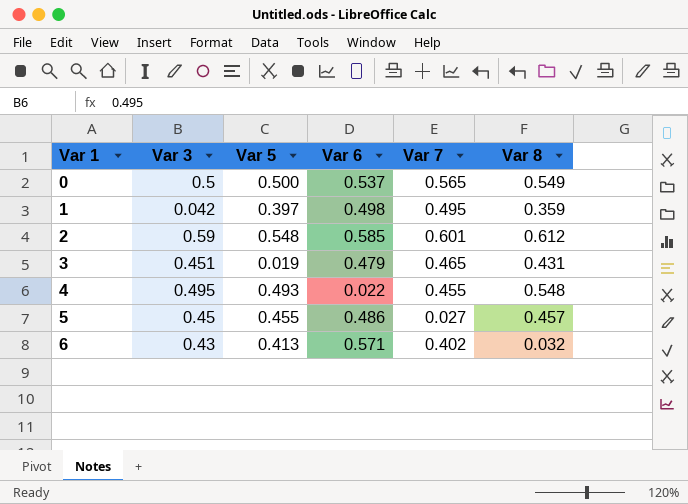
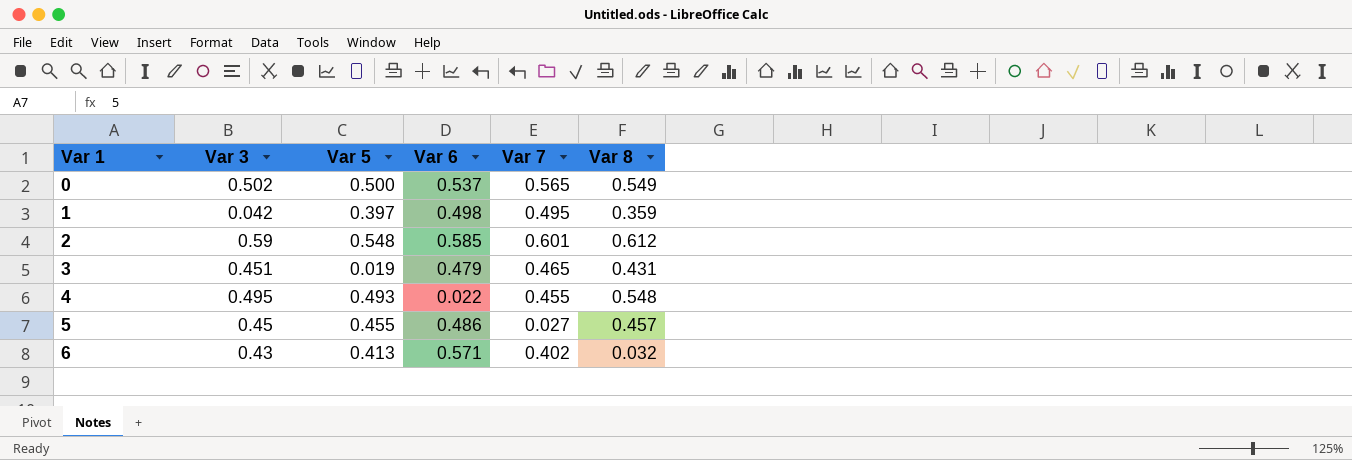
0 | Var 3: 0.5 -> 0.502

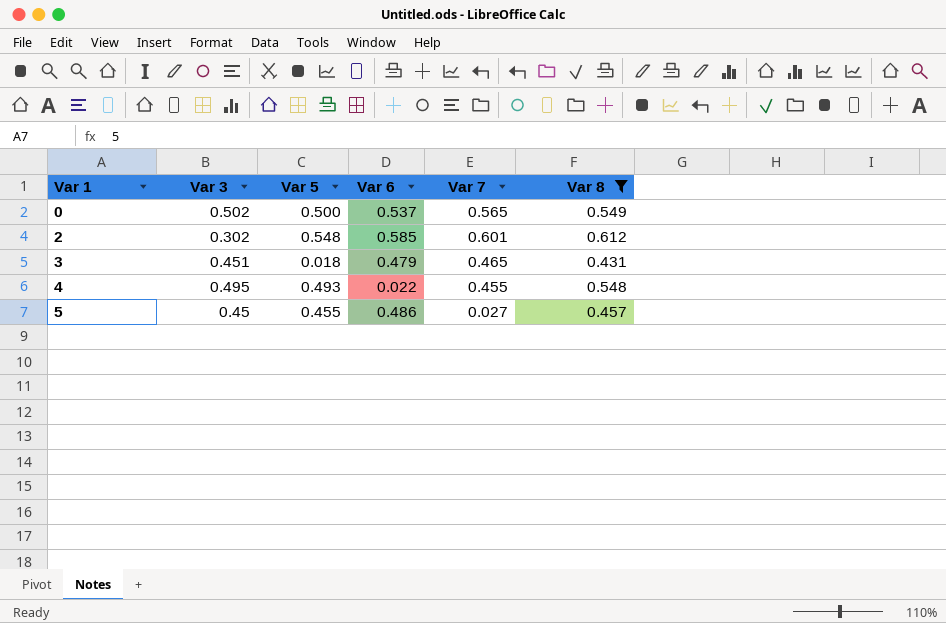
filter: none -> Var 8 >= 0.431
2 | Var 3: 0.59 -> 0.302
3 | Var 5: 0.019 -> 0.018

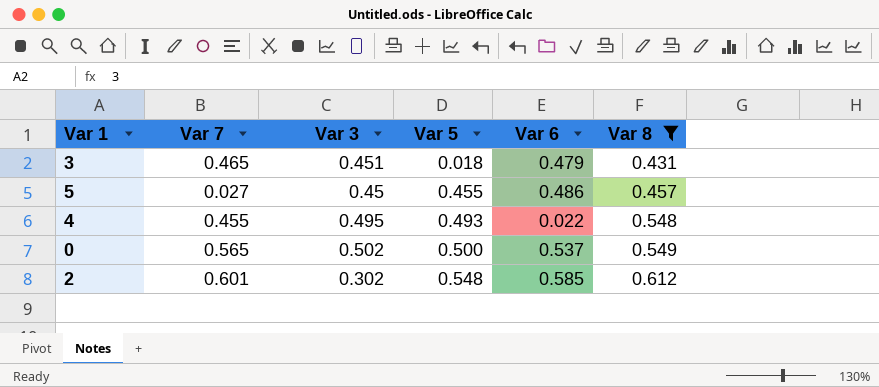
row order: Var 1 ascending -> Var 5 ascending
column Var 7 | position: 5 -> 2

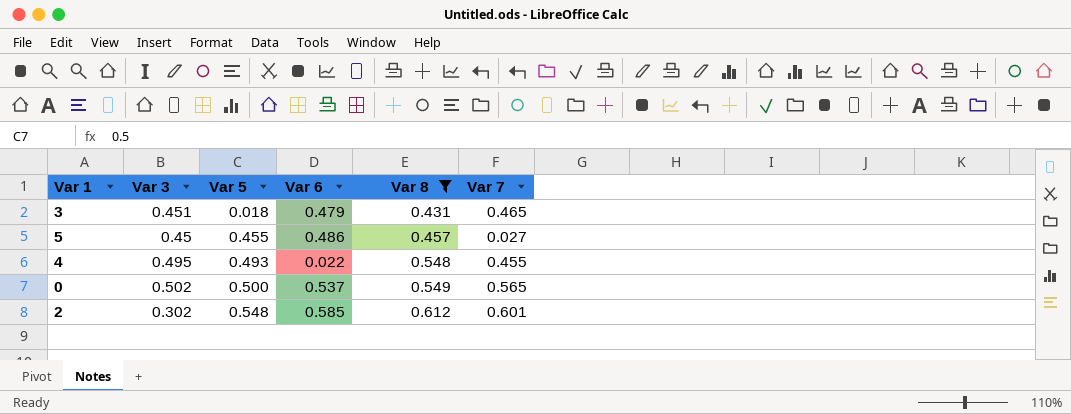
column Var 7 | position: 2 -> 6

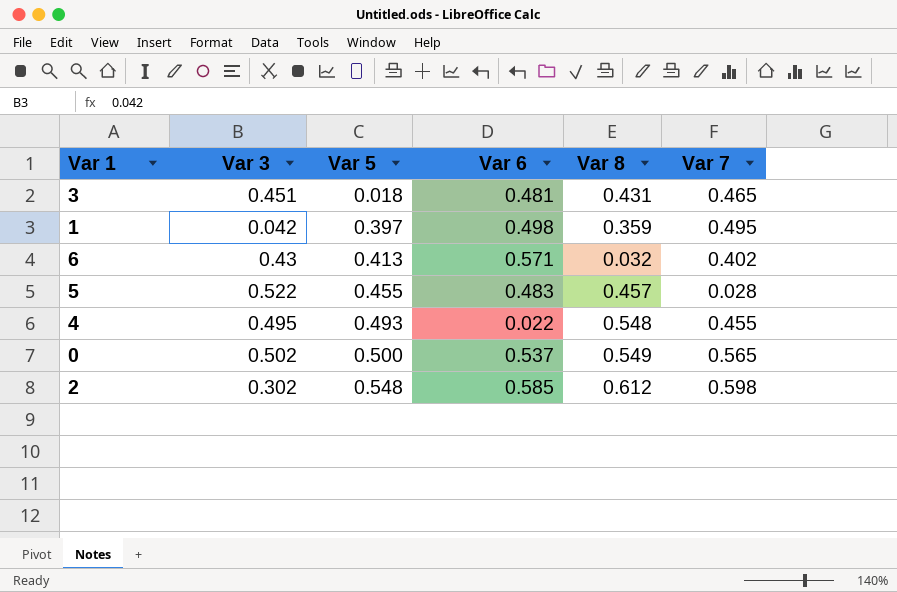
filter: Var 8 >= 0.431 -> none
3 | Var 6: 0.479 -> 0.481
5 | Var 3: 0.45 -> 0.522
5 | Var 6: 0.486 -> 0.483
5 | Var 7: 0.027 -> 0.028
2 | Var 7: 0.601 -> 0.598

